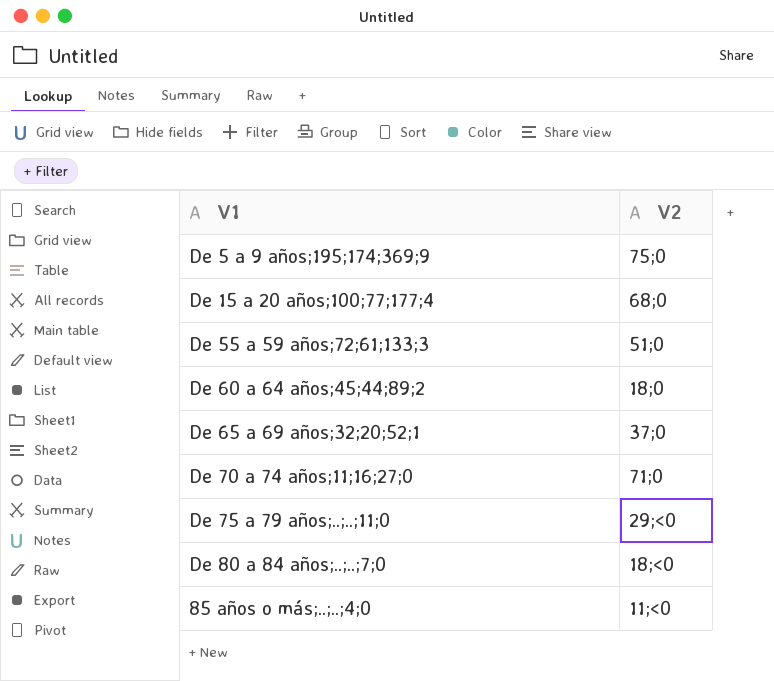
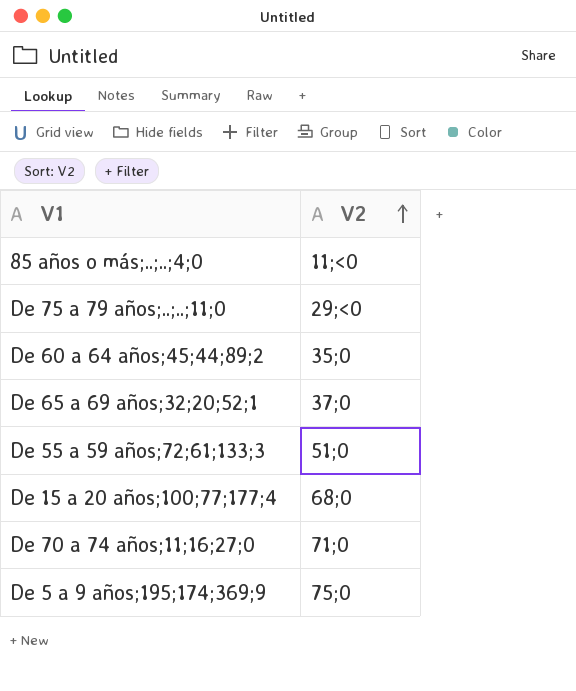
row order: none -> V2 ascending
row De 80 a 84 años;..;..;7;0: 18;<0 -> none
De 60 a 64 años;45;44;89;2 | V2: 18;0 -> 35;0

